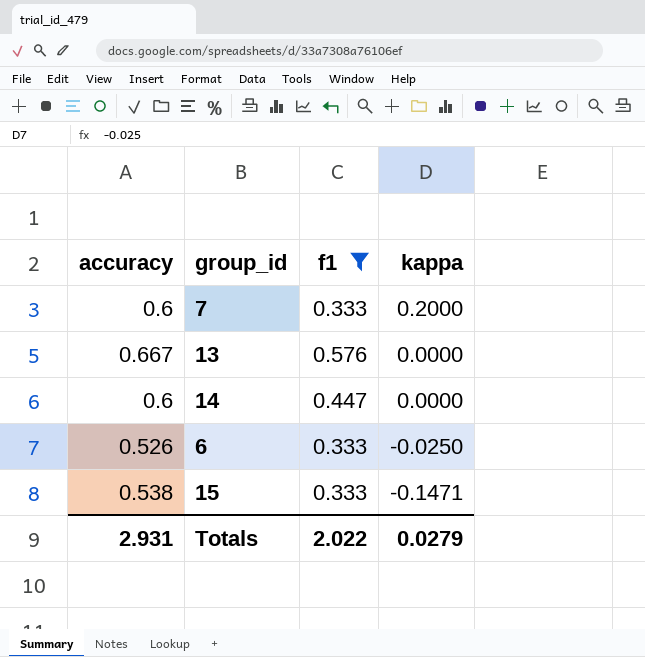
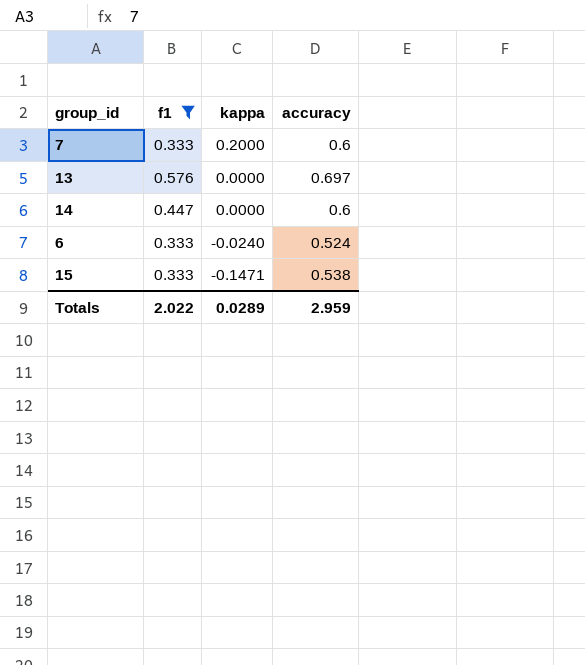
column accuracy | position: 1 -> 4
13 | accuracy: 0.667 -> 0.697
6 | kappa: -0.0250 -> -0.0240
6 | accuracy: 0.526 -> 0.524
Totals | kappa: 0.0279 -> 0.0289
Totals | accuracy: 2.931 -> 2.959

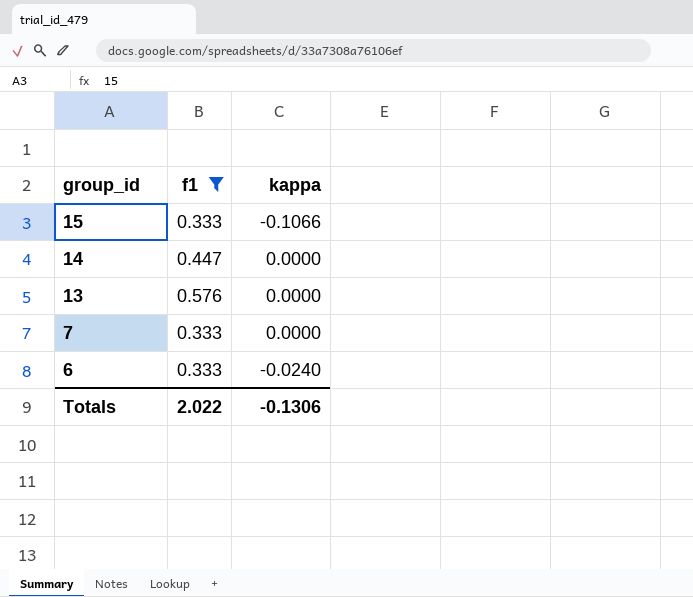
row order: kappa descending -> group_id descending
column accuracy | position: 4 -> none
15 | kappa: -0.1471 -> -0.1066
7 | kappa: 0.2000 -> 0.0000
Totals | kappa: 0.0289 -> -0.1306

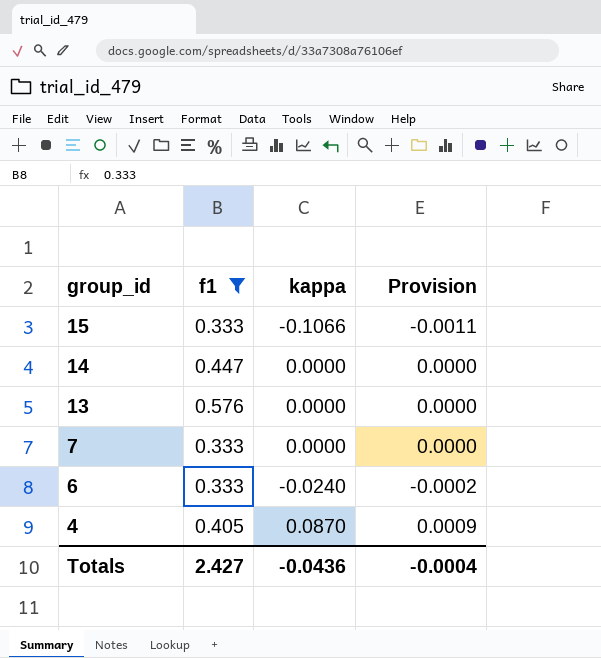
column Provision | formula: none -> [kappa] * 0.01
row 4: none -> 0.405 | 0.0870 | 0.0009
Totals | f1: 2.022 -> 2.427
Totals | kappa: -0.1306 -> -0.0436

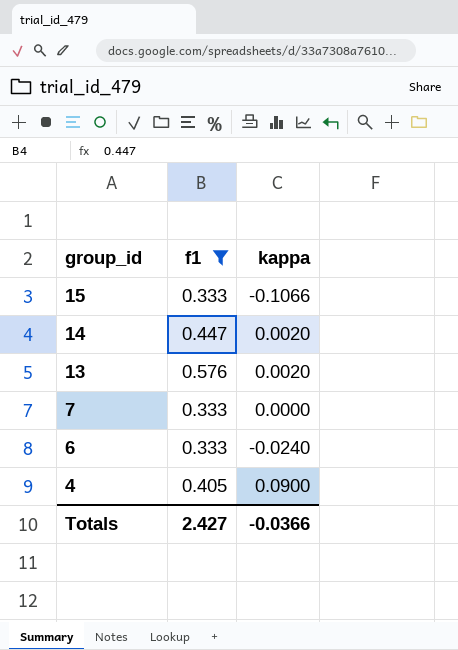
column Provision | formula: [kappa] * 0.01 -> none
14 | kappa: 0.0000 -> 0.0020
13 | kappa: 0.0000 -> 0.0020
4 | kappa: 0.0870 -> 0.0900
Totals | kappa: -0.0436 -> -0.0366

